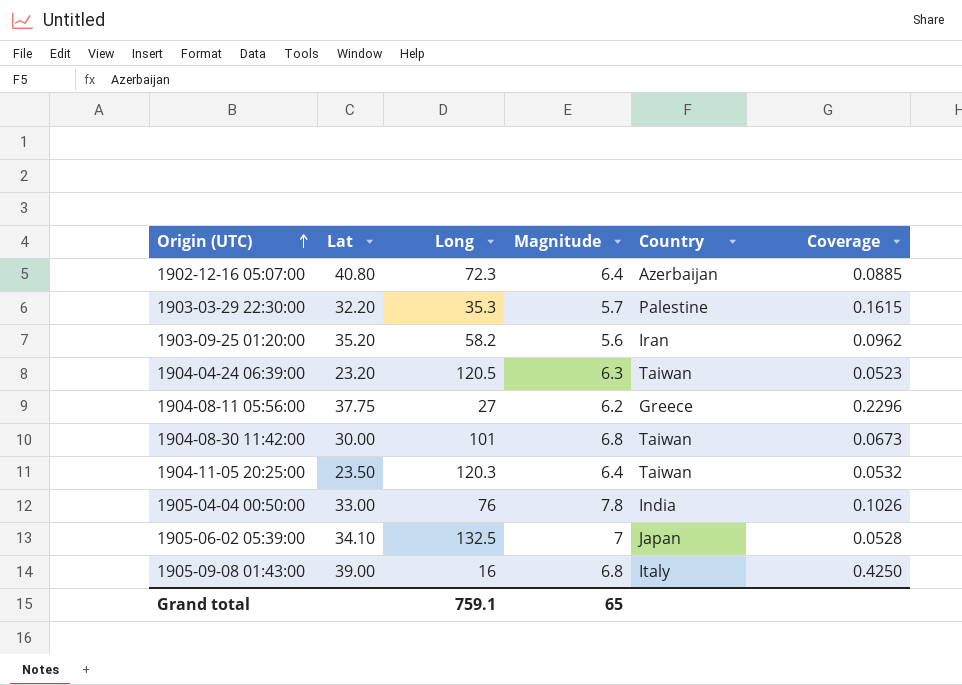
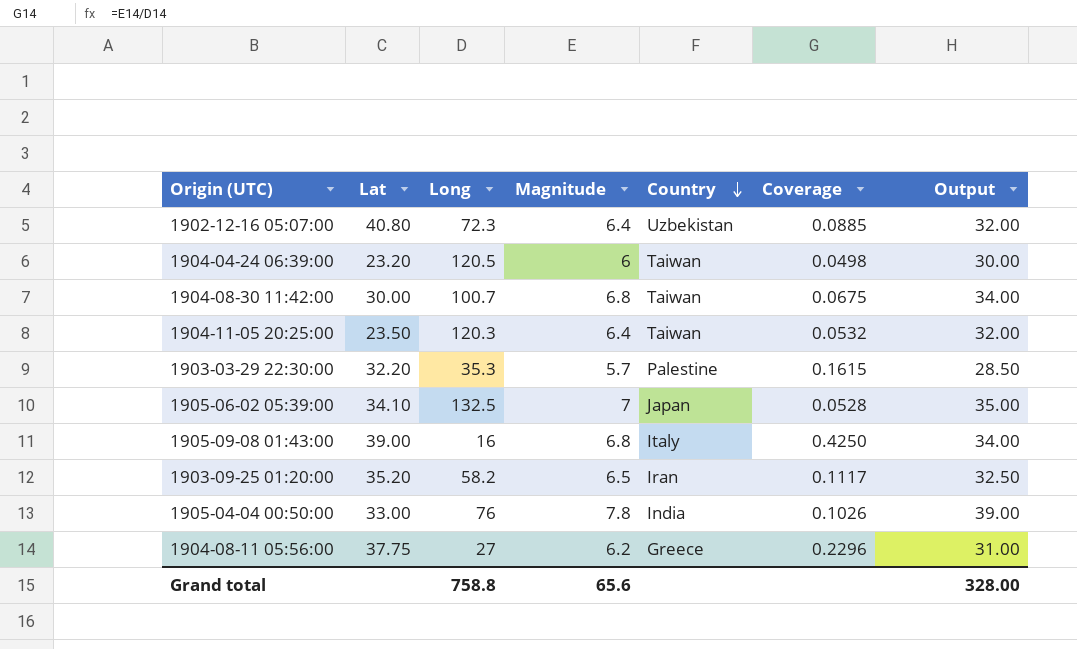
row order: Origin (UTC) ascending -> Country descending
column Output | formula: none -> [Magnitude] * 5
1902-12-16 05:07:00 | Country: Azerbaijan -> Uzbekistan
1904-04-24 06:39:00 | Magnitude: 6.3 -> 6
1904-04-24 06:39:00 | Coverage: 0.0523 -> 0.0498
1904-08-30 11:42:00 | Long: 101 -> 100.7
1904-08-30 11:42:00 | Coverage: 0.0673 -> 0.0675
1903-09-25 01:20:00 | Magnitude: 5.6 -> 6.5
1903-09-25 01:20:00 | Coverage: 0.0962 -> 0.1117
Grand total | Long: 759.1 -> 758.8
Grand total | Magnitude: 65 -> 65.6

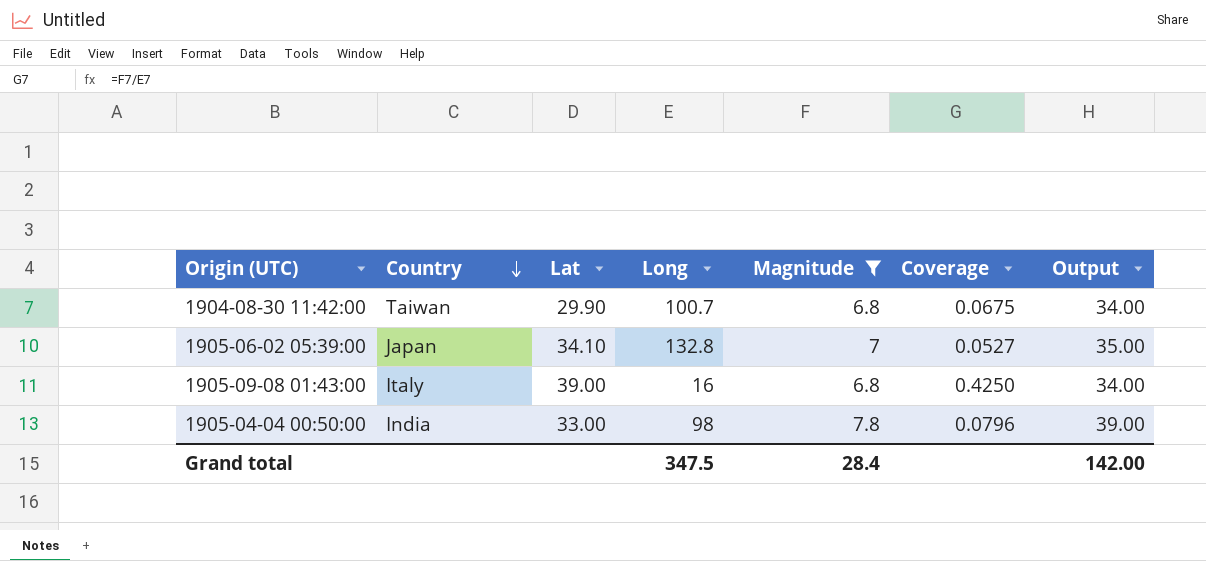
filter: none -> Magnitude >= 6.8
column Country | position: 5 -> 2
1904-08-30 11:42:00 | Lat: 30.00 -> 29.90
1905-06-02 05:39:00 | Long: 132.5 -> 132.8
1905-06-02 05:39:00 | Coverage: 0.0528 -> 0.0527
1905-04-04 00:50:00 | Long: 76 -> 98
1905-04-04 00:50:00 | Coverage: 0.1026 -> 0.0796
Grand total | Long: 758.8 -> 347.5
Grand total | Magnitude: 65.6 -> 28.4
Grand total | Output: 328.00 -> 142.00

